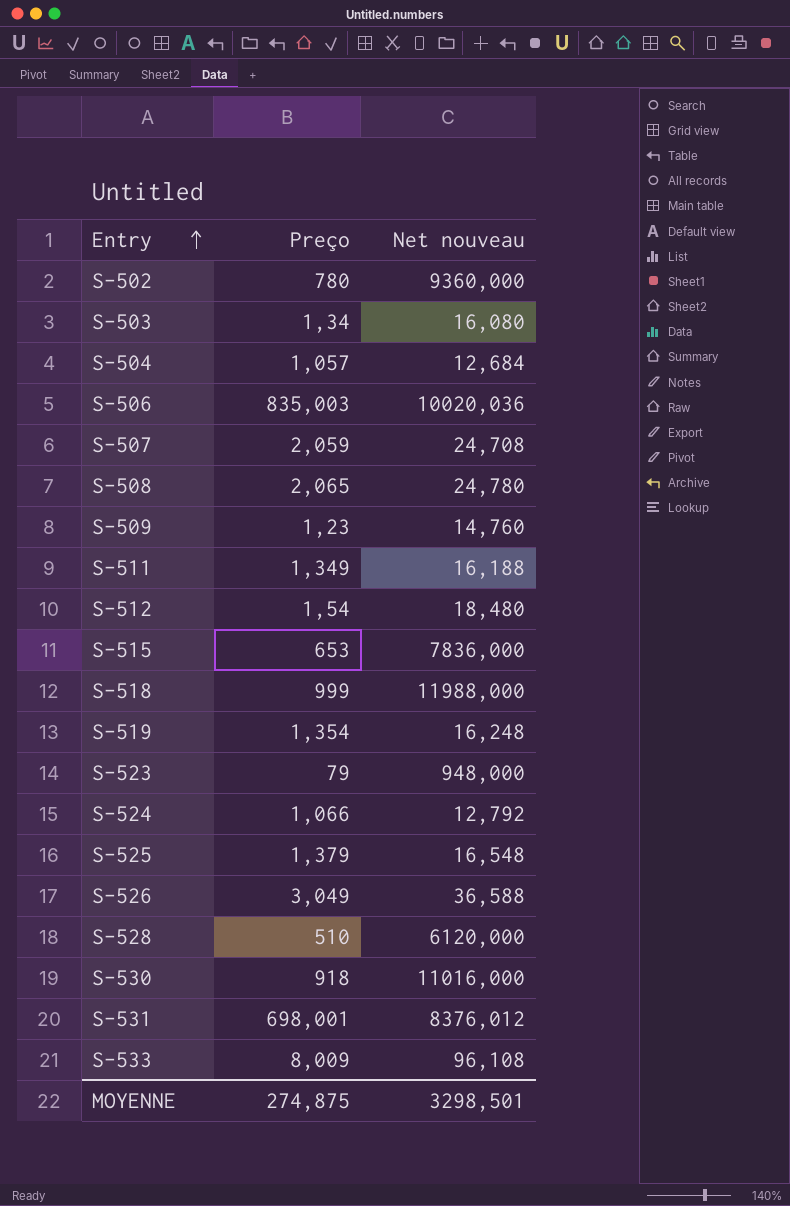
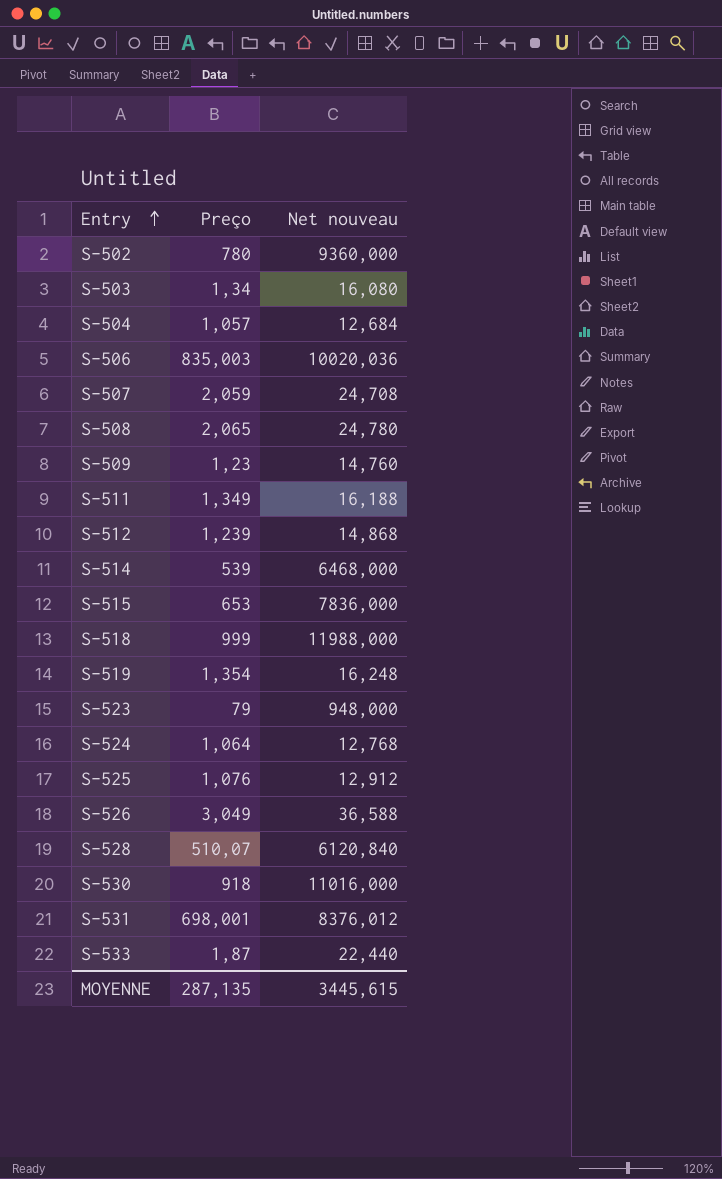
S-512 | Preço: 1,54 -> 1,239
S-512 | Net nouveau: 18,480 -> 14,868
row S-514: none -> 539 | 6468,000
S-524 | Preço: 1,066 -> 1,064
S-524 | Net nouveau: 12,792 -> 12,768
S-525 | Preço: 1,379 -> 1,076
S-525 | Net nouveau: 16,548 -> 12,912
S-528 | Preço: 510 -> 510,07
S-528 | Net nouveau: 6120,000 -> 6120,840
S-533 | Preço: 8,009 -> 1,87
S-533 | Net nouveau: 96,108 -> 22,440
MOYENNE | Preço: 274,875 -> 287,135
MOYENNE | Net nouveau: 3298,501 -> 3445,615

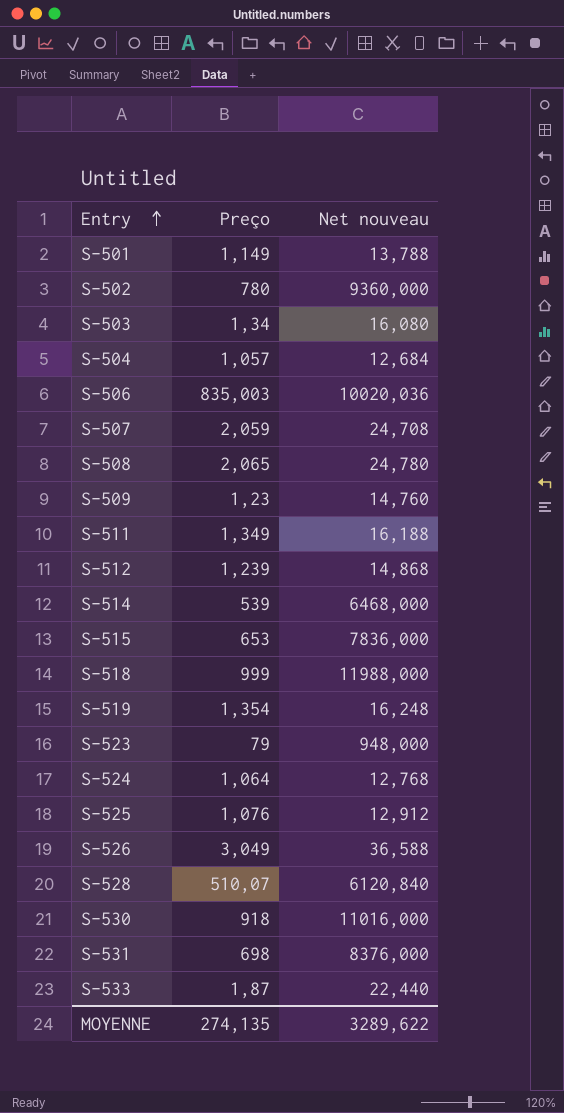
row S-501: none -> 1,149 | 13,788
S-531 | Preço: 698,001 -> 698
S-531 | Net nouveau: 8376,012 -> 8376,000
MOYENNE | Preço: 287,135 -> 274,135
MOYENNE | Net nouveau: 3445,615 -> 3289,622

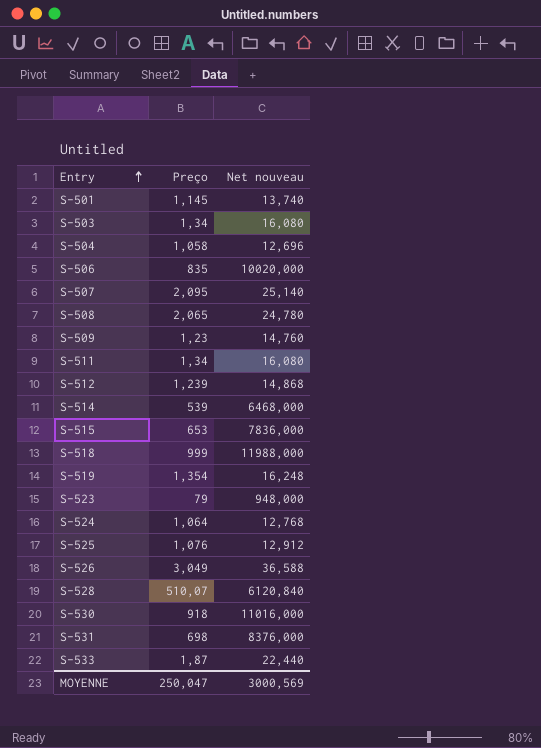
row S-502: 780 | 9360,000 -> none
S-501 | Preço: 1,149 -> 1,145
S-501 | Net nouveau: 13,788 -> 13,740
S-504 | Preço: 1,057 -> 1,058
S-504 | Net nouveau: 12,684 -> 12,696
S-506 | Preço: 835,003 -> 835
S-506 | Net nouveau: 10020,036 -> 10020,000
S-507 | Preço: 2,059 -> 2,095
S-507 | Net nouveau: 24,708 -> 25,140
S-511 | Preço: 1,349 -> 1,34
S-511 | Net nouveau: 16,188 -> 16,080
MOYENNE | Preço: 274,135 -> 250,047
MOYENNE | Net nouveau: 3289,622 -> 3000,569

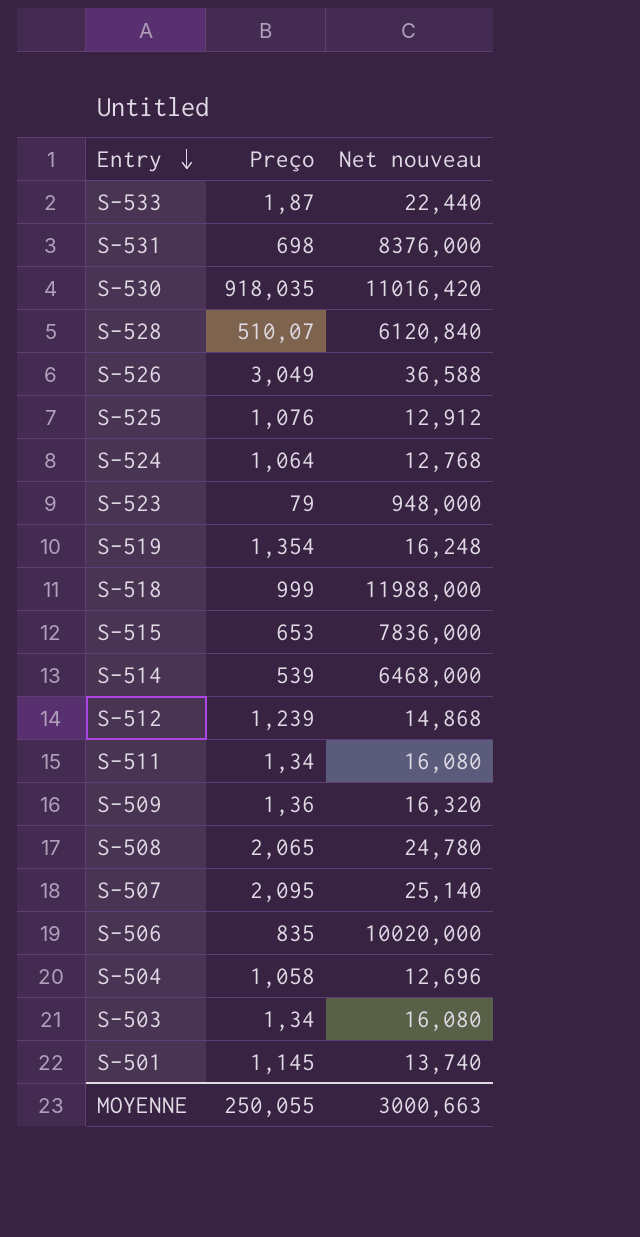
row order: Entry ascending -> Entry descending
S-530 | Preço: 918 -> 918,035
S-530 | Net nouveau: 11016,000 -> 11016,420
S-509 | Preço: 1,23 -> 1,36
S-509 | Net nouveau: 14,760 -> 16,320
MOYENNE | Preço: 250,047 -> 250,055
MOYENNE | Net nouveau: 3000,569 -> 3000,663

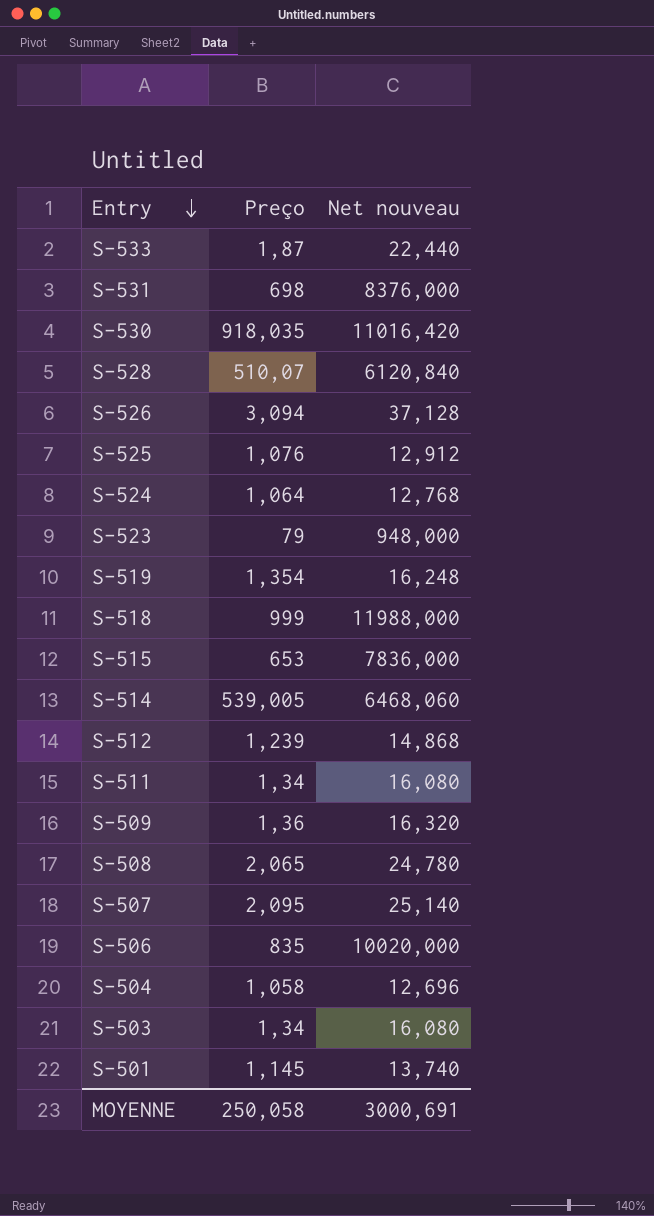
S-526 | Preço: 3,049 -> 3,094
S-526 | Net nouveau: 36,588 -> 37,128
S-514 | Preço: 539 -> 539,005
S-514 | Net nouveau: 6468,000 -> 6468,060
MOYENNE | Preço: 250,055 -> 250,058
MOYENNE | Net nouveau: 3000,663 -> 3000,691

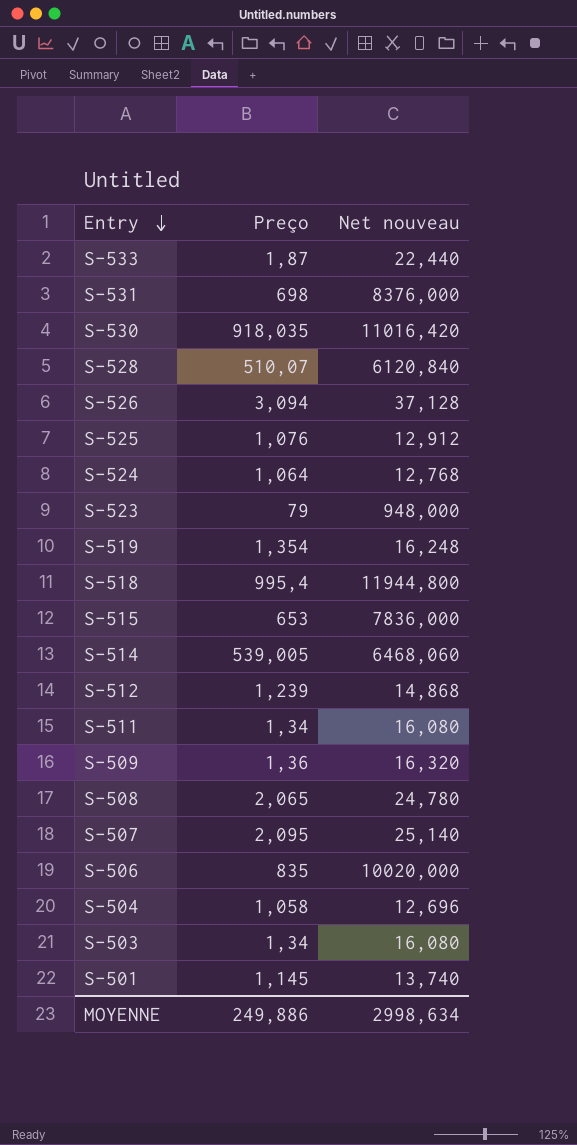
S-518 | Preço: 999 -> 995,4
S-518 | Net nouveau: 11988,000 -> 11944,800
MOYENNE | Preço: 250,058 -> 249,886
MOYENNE | Net nouveau: 3000,691 -> 2998,634

